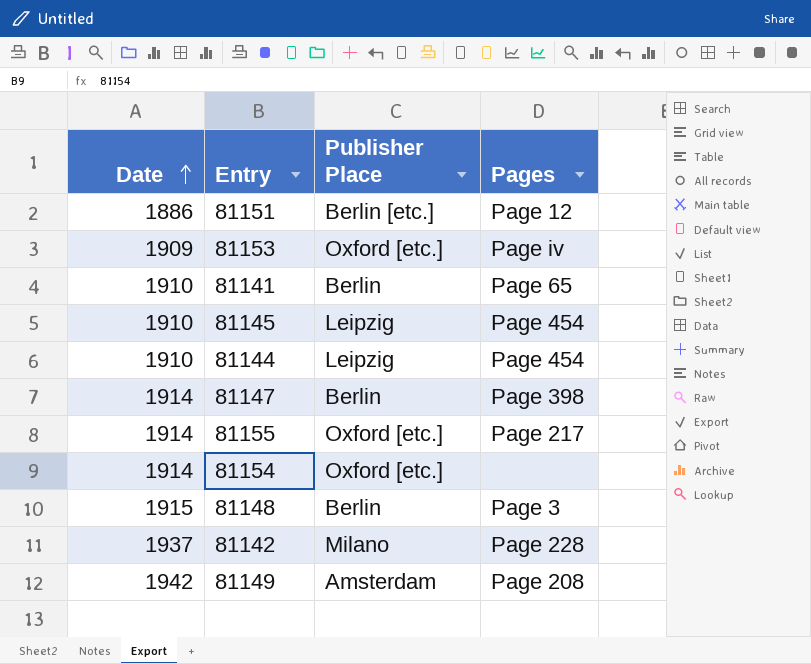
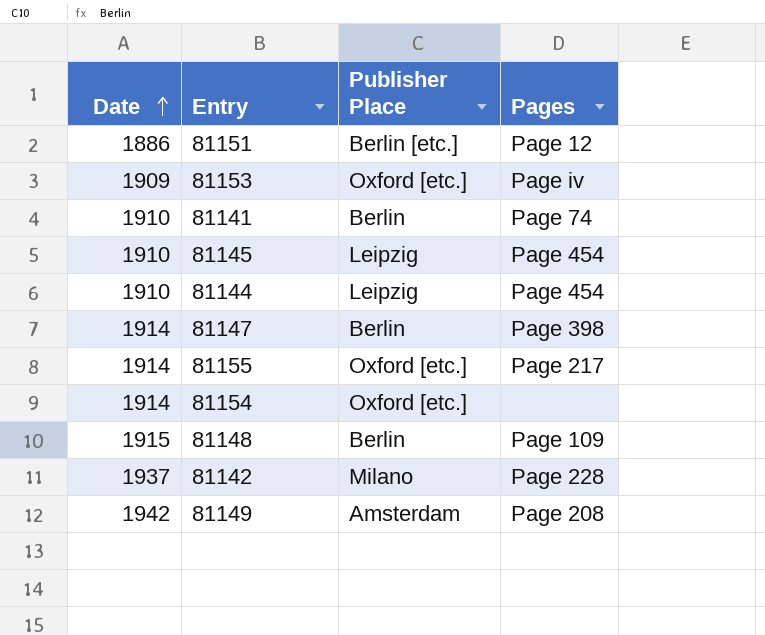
81141 | Pages: Page 65 -> Page 74
81148 | Pages: Page 3 -> Page 109

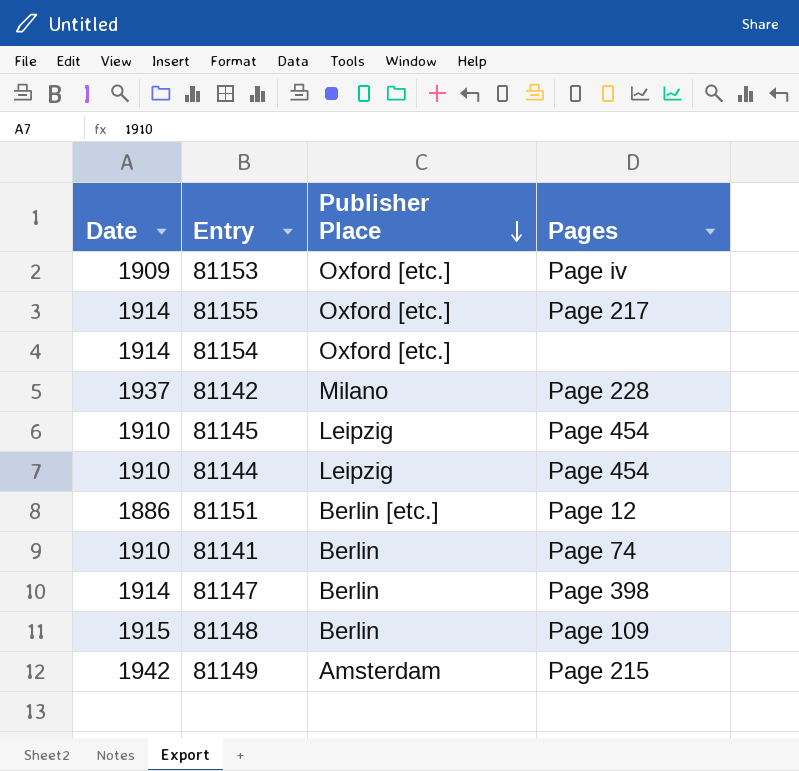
row order: Date ascending -> Publisher Place descending
81149 | Pages: Page 208 -> Page 215

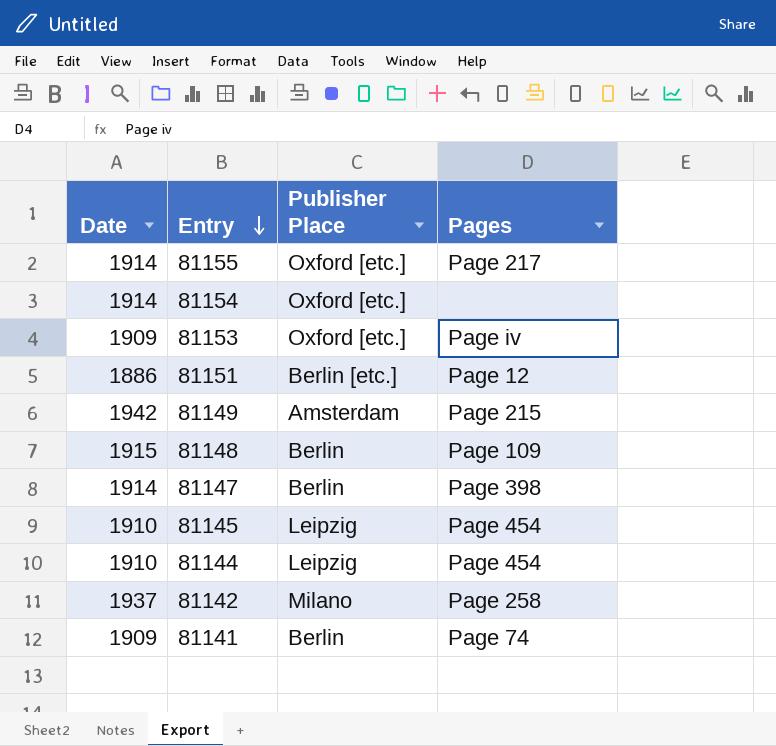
row order: Publisher Place descending -> Entry descending
81142 | Pages: Page 228 -> Page 258
81141 | Date: 1910 -> 1909

